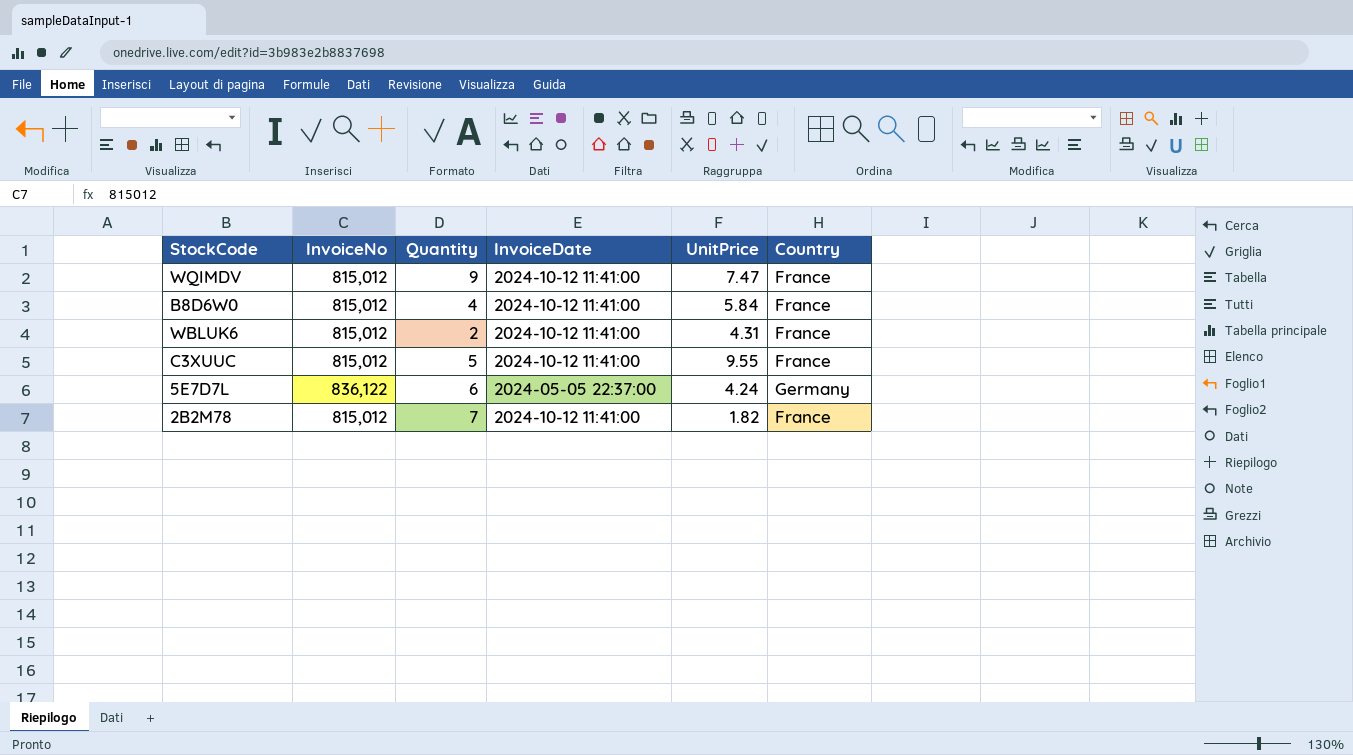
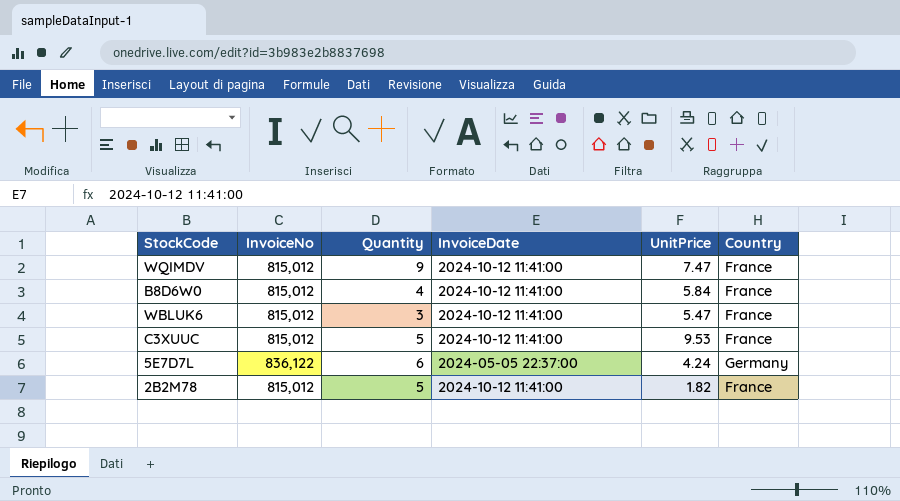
WBLUK6 | Quantity: 2 -> 3
WBLUK6 | UnitPrice: 4.31 -> 5.47
C3XUUC | UnitPrice: 9.55 -> 9.53
2B2M78 | Quantity: 7 -> 5

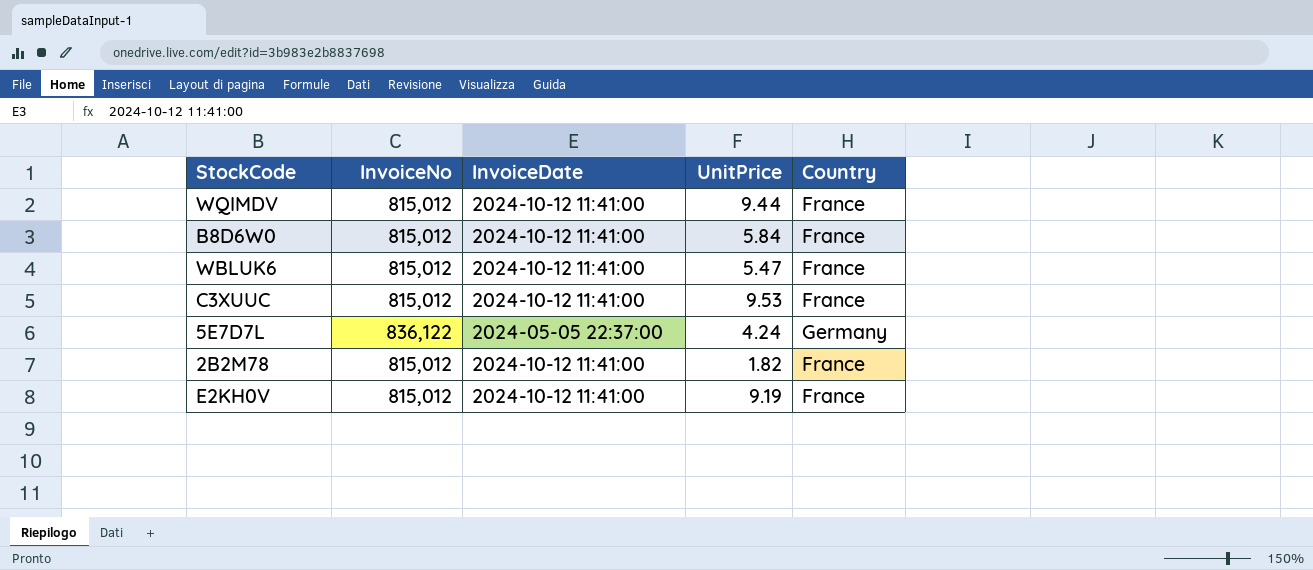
column Quantity | position: 3 -> none
WQIMDV | UnitPrice: 7.47 -> 9.44
row E2KH0V: none -> 815,012 | 2024-10-12 11:41:00 | 9.19 | France

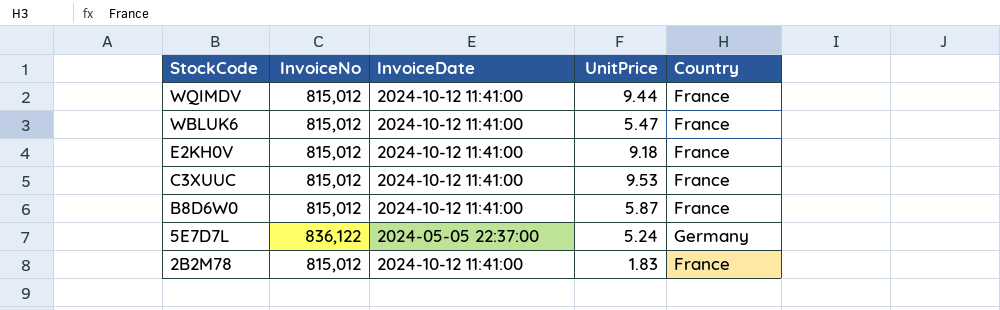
row order: none -> StockCode descending
E2KH0V | UnitPrice: 9.19 -> 9.18
B8D6W0 | UnitPrice: 5.84 -> 5.87
5E7D7L | UnitPrice: 4.24 -> 5.24
2B2M78 | UnitPrice: 1.82 -> 1.83

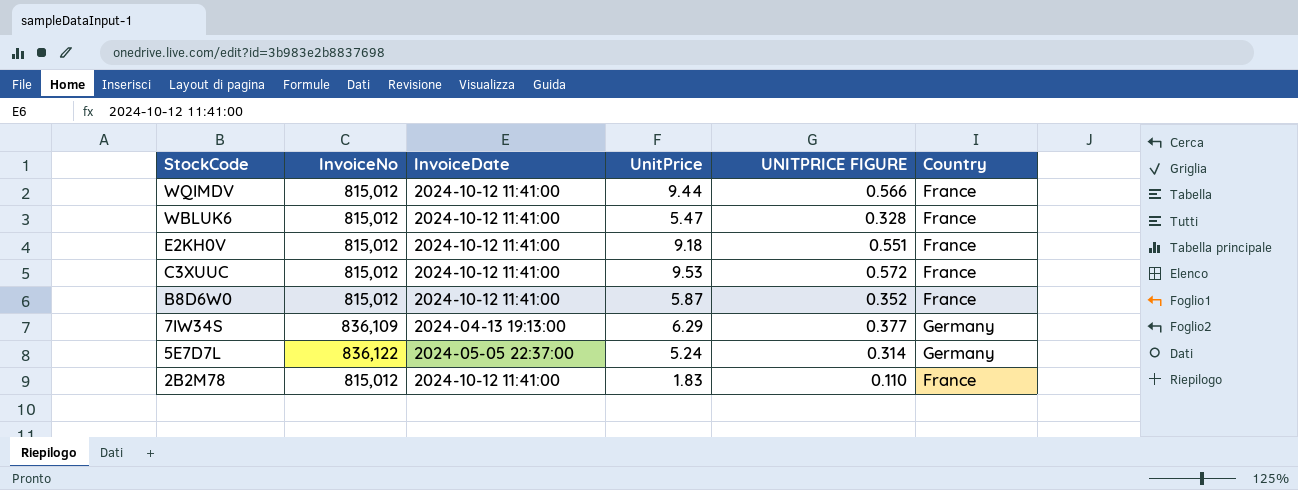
column UNITPRICE FIGURE | formula: none -> [UnitPrice] * 0.06
row 7IW34S: none -> 836,109 | 2024-04-13 19:13:00 | 6.29 | 0.377 | Germany

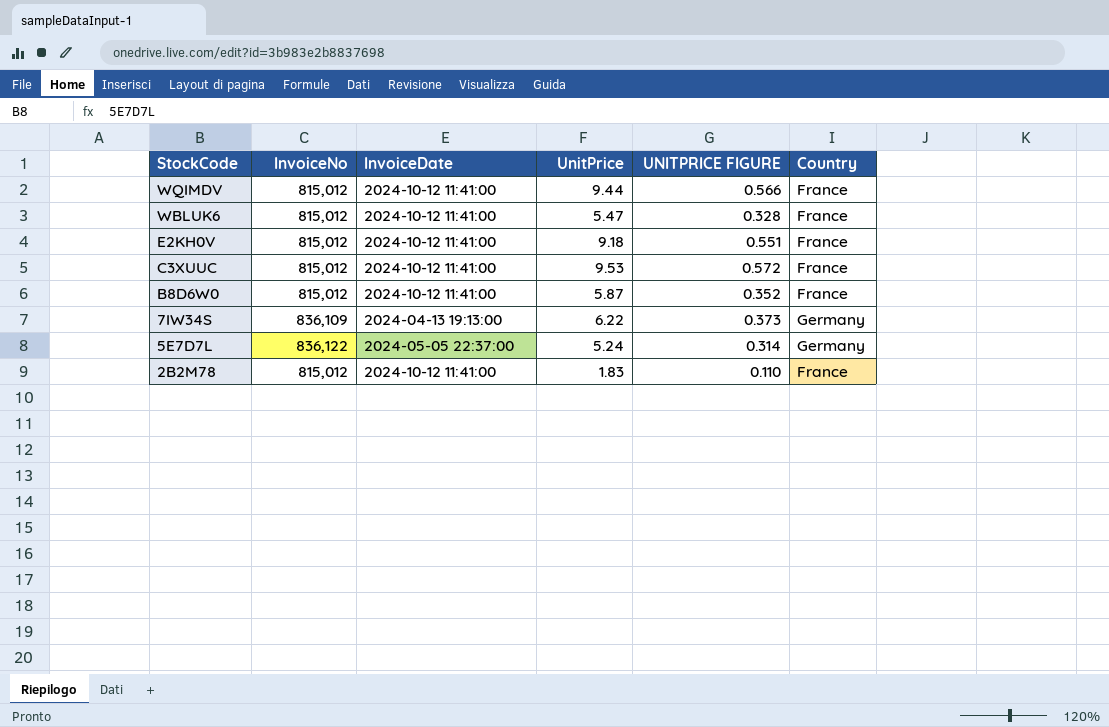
7IW34S | UnitPrice: 6.29 -> 6.22
7IW34S | UNITPRICE FIGURE: 0.377 -> 0.373

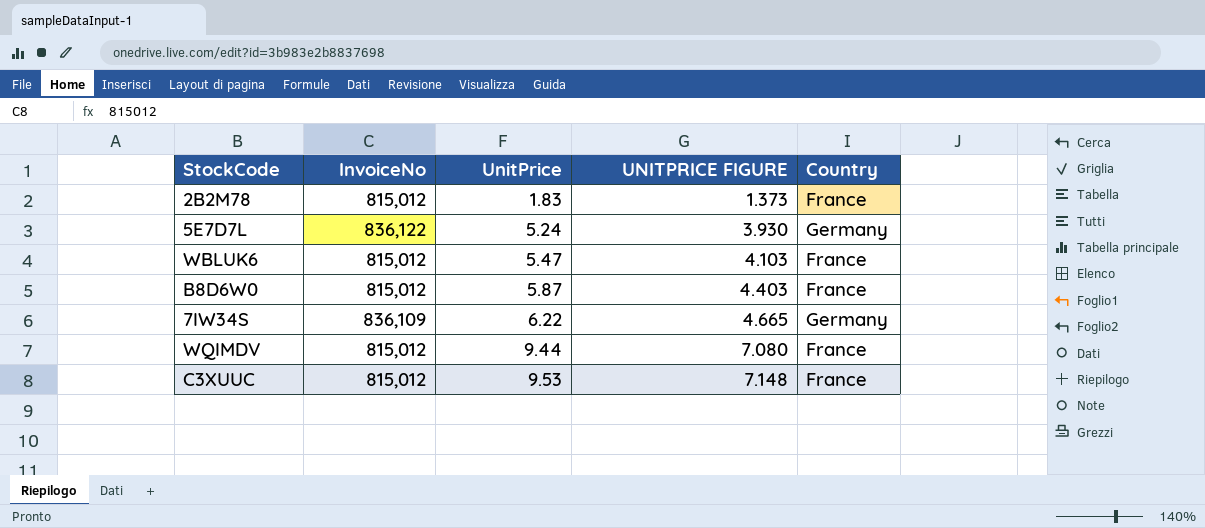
row order: StockCode descending -> UnitPrice ascending
column InvoiceDate | position: 3 -> none
column UNITPRICE FIGURE | formula: [UnitPrice] * 0.06 -> [UnitPrice] * 0.75
row E2KH0V: 815,012 | 2024-10-12 11:41:00 | 9.18 | 0.551 | France -> none

